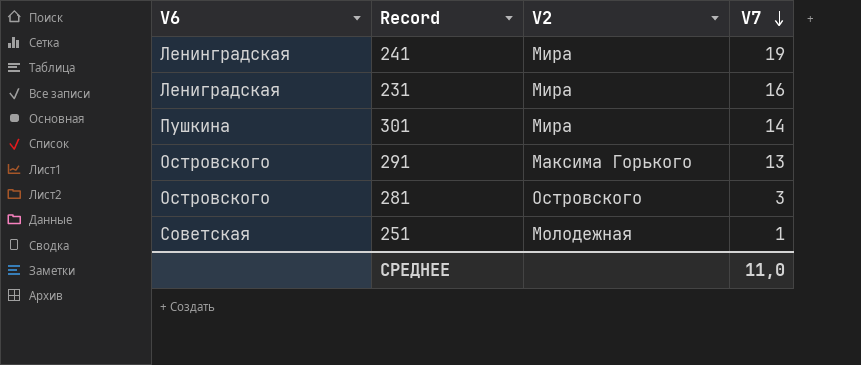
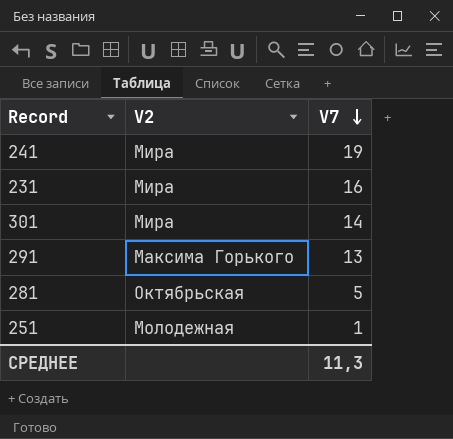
column V6 | position: 1 -> none
281 | V2: Островского -> Октябрьская
281 | V7: 3 -> 5
СРЕДНЕЕ | V7: 11,0 -> 11,3

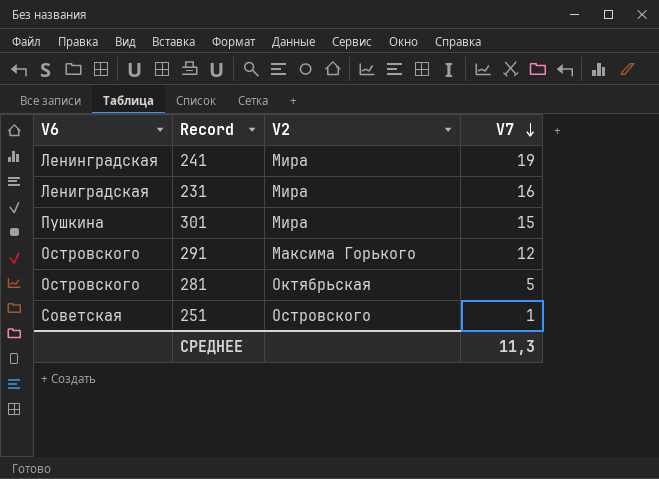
column V6 | position: none -> 1
301 | V7: 14 -> 15
291 | V7: 13 -> 12
251 | V2: Молодежная -> Островского

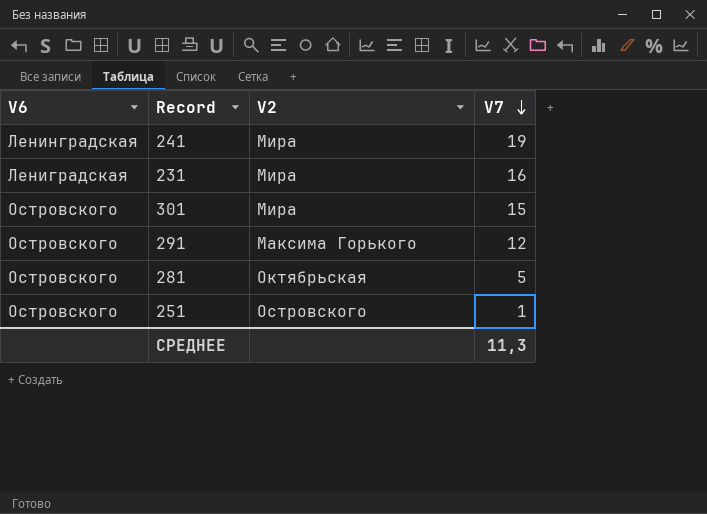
301 | V6: Пушкина -> Островского
251 | V6: Советская -> Островского

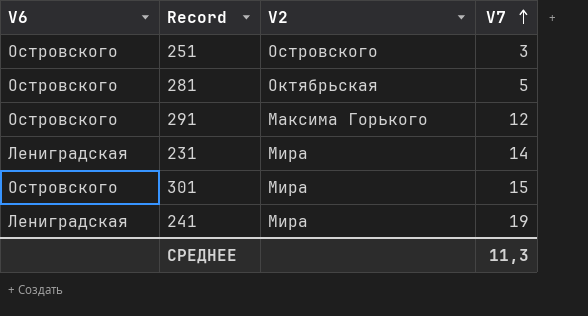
row order: V7 descending -> V7 ascending
251 | V7: 1 -> 3
231 | V7: 16 -> 14
241 | V6: Ленинградская -> Лениградская

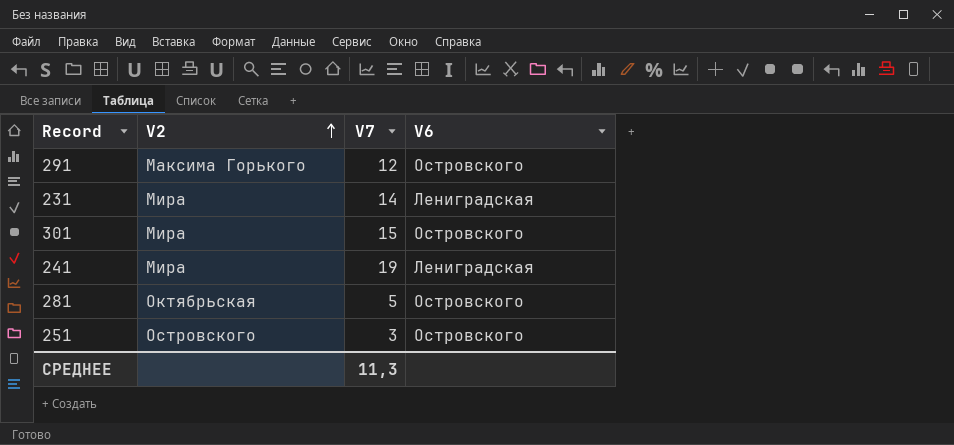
row order: V7 ascending -> V2 ascending
column V6 | position: 1 -> 4

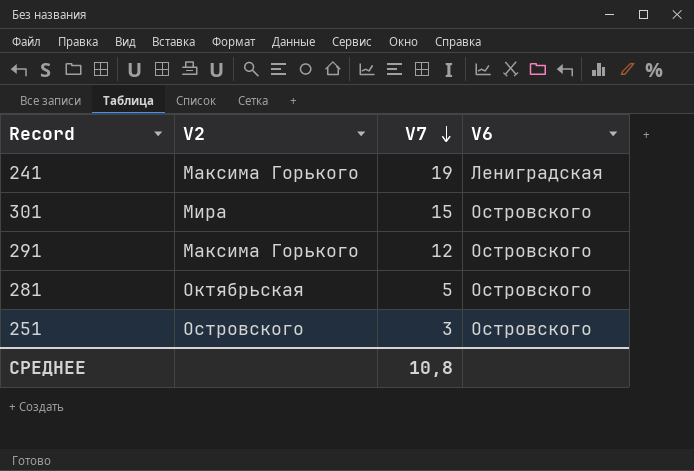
row order: V2 ascending -> V7 descending
row 231: Мира | 14 | Лениградская -> none
241 | V2: Мира -> Максима Горького
СРЕДНЕЕ | V7: 11,3 -> 10,8

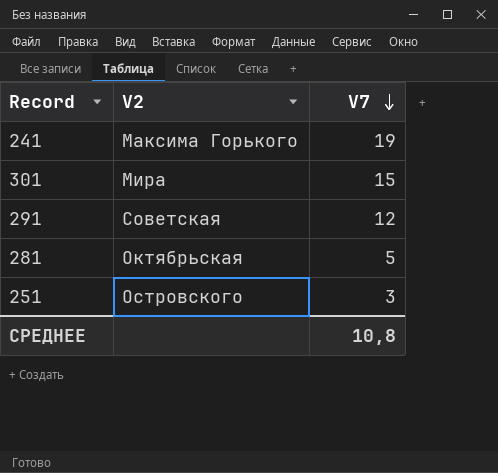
column V6 | position: 4 -> none
291 | V2: Максима Горького -> Советская

